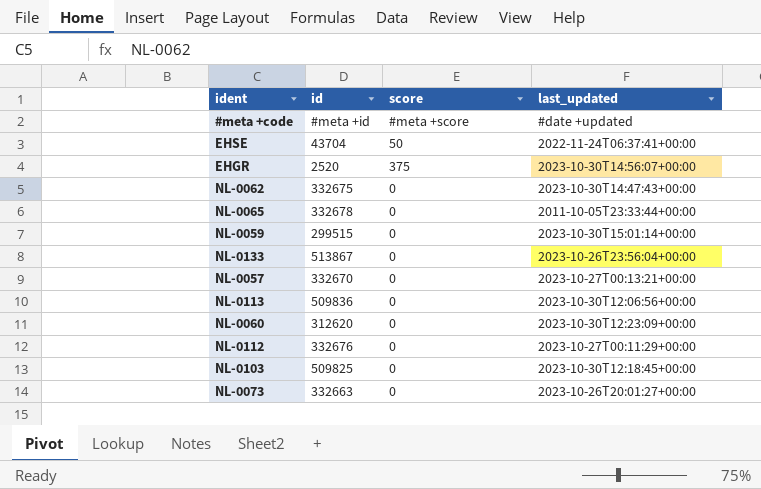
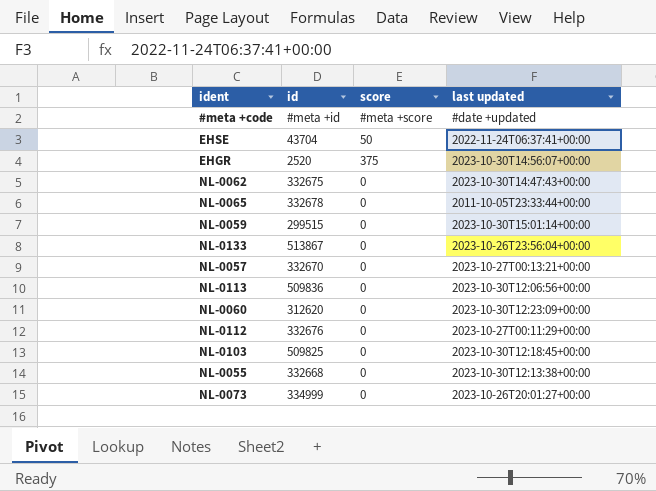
column name: last_updated -> last updated
row NL-0055: none -> 332668 | 0 | 2023-10-30T12:13:38+00:00
NL-0073 | id: 332663 -> 334999

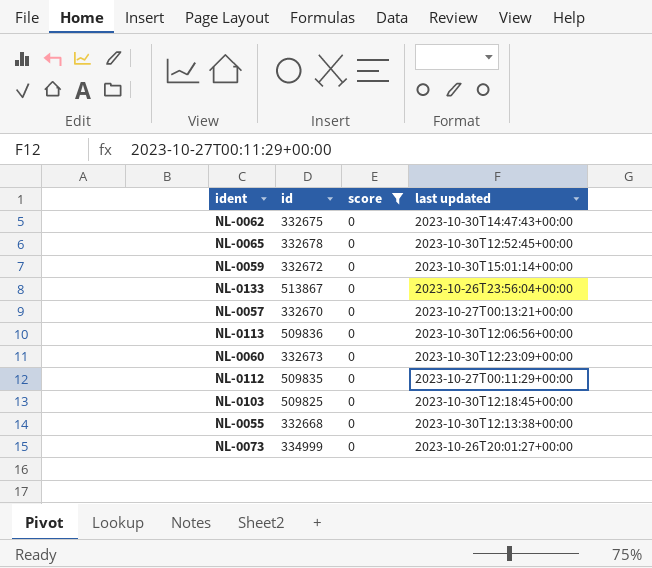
filter: none -> score = 0
NL-0065 | last updated: 2011-10-05T23:33:44+00:00 -> 2023-10-30T12:52:45+00:00
NL-0059 | id: 299515 -> 332672
NL-0060 | id: 312620 -> 332673
NL-0112 | id: 332676 -> 509835

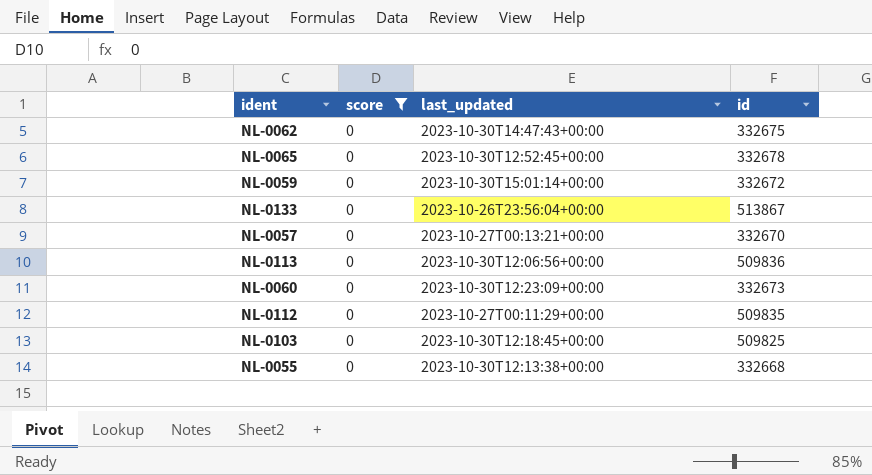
column name: last updated -> last_updated
column id | position: 2 -> 4
row NL-0073: 334999 | 0 | 2023-10-26T20:01:27+00:00 -> none

